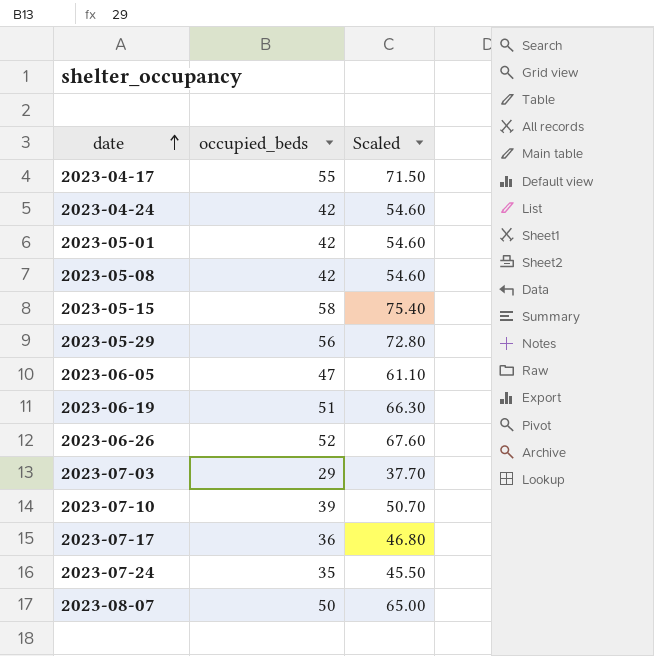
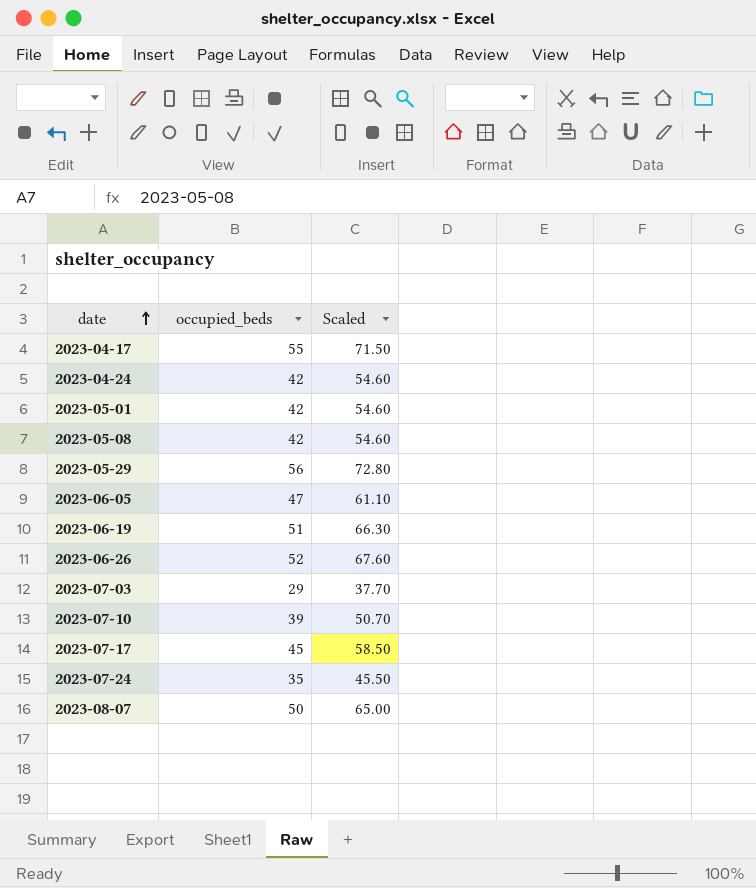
row 2023-05-15: 58 | 75.40 -> none
2023-07-17 | occupied_beds: 36 -> 45
2023-07-17 | Scaled: 46.80 -> 58.50

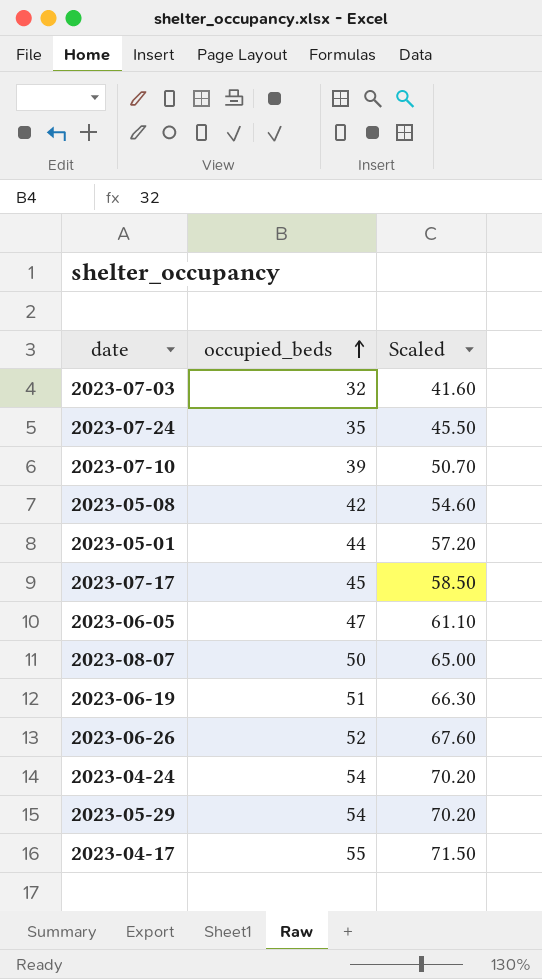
row order: date ascending -> occupied_beds ascending
2023-07-03 | occupied_beds: 29 -> 32
2023-07-03 | Scaled: 37.70 -> 41.60
2023-05-01 | occupied_beds: 42 -> 44
2023-05-01 | Scaled: 54.60 -> 57.20
2023-04-24 | occupied_beds: 42 -> 54
2023-04-24 | Scaled: 54.60 -> 70.20
2023-05-29 | occupied_beds: 56 -> 54
2023-05-29 | Scaled: 72.80 -> 70.20

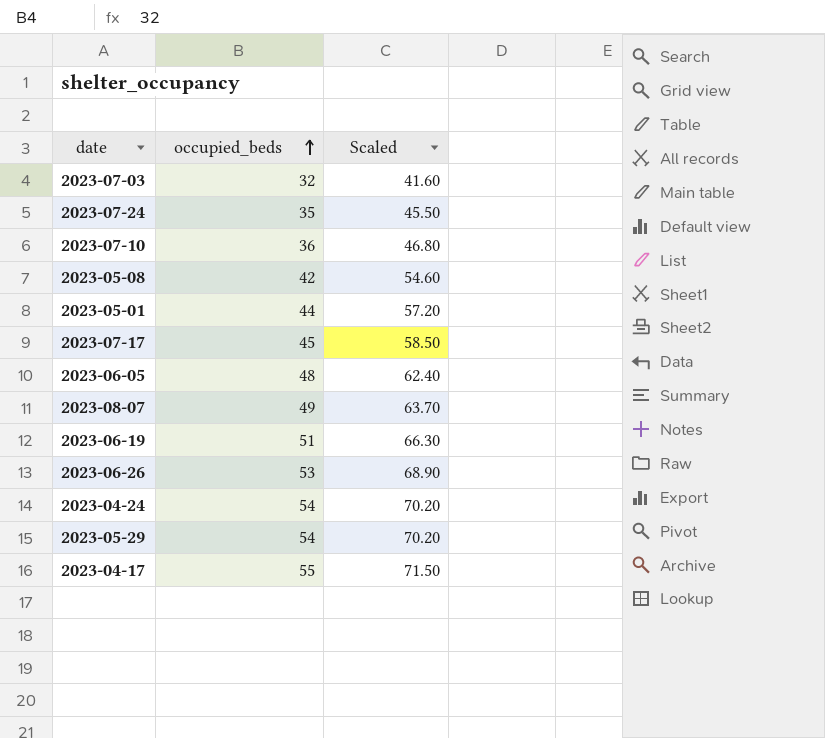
2023-07-10 | occupied_beds: 39 -> 36
2023-07-10 | Scaled: 50.70 -> 46.80
2023-06-05 | occupied_beds: 47 -> 48
2023-06-05 | Scaled: 61.10 -> 62.40
2023-08-07 | occupied_beds: 50 -> 49
2023-08-07 | Scaled: 65.00 -> 63.70
2023-06-26 | occupied_beds: 52 -> 53
2023-06-26 | Scaled: 67.60 -> 68.90

